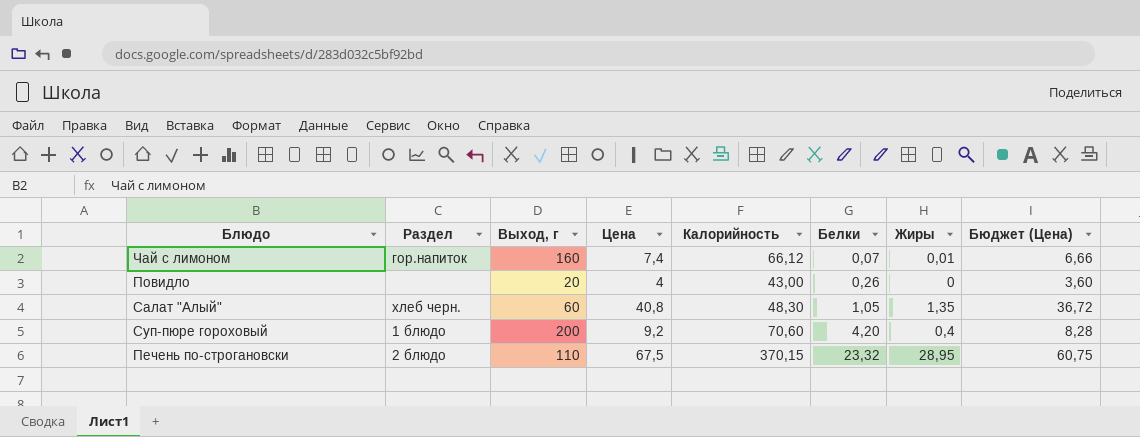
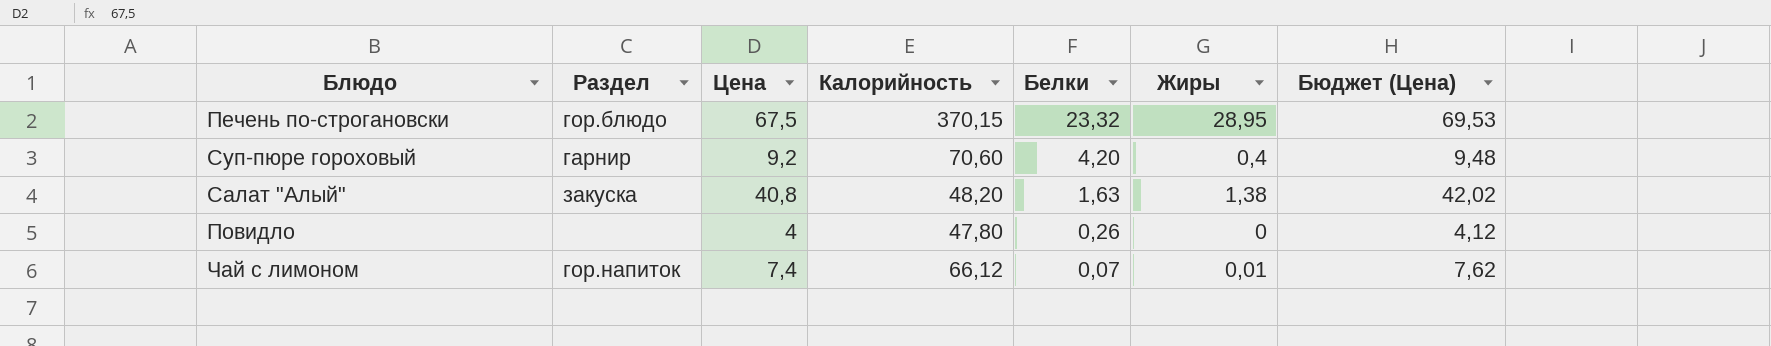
row order: Белки ascending -> Белки descending
column Выход, г | position: 3 -> none
column Бюджет (Цена) | formula: [Цена] * 0,9 -> [Цена] * 1,03
Печень по-строгановски | Раздел: 2 блюдо -> гор.блюдо
Суп-пюре гороховый | Раздел: 1 блюдо -> гарнир
Салат "Алый" | Раздел: хлеб черн. -> закуска
Салат "Алый" | Калорийность: 48,30 -> 48,20
Салат "Алый" | Белки: 1,05 -> 1,63
Салат "Алый" | Жиры: 1,35 -> 1,38
Повидло | Калорийность: 43,00 -> 47,80

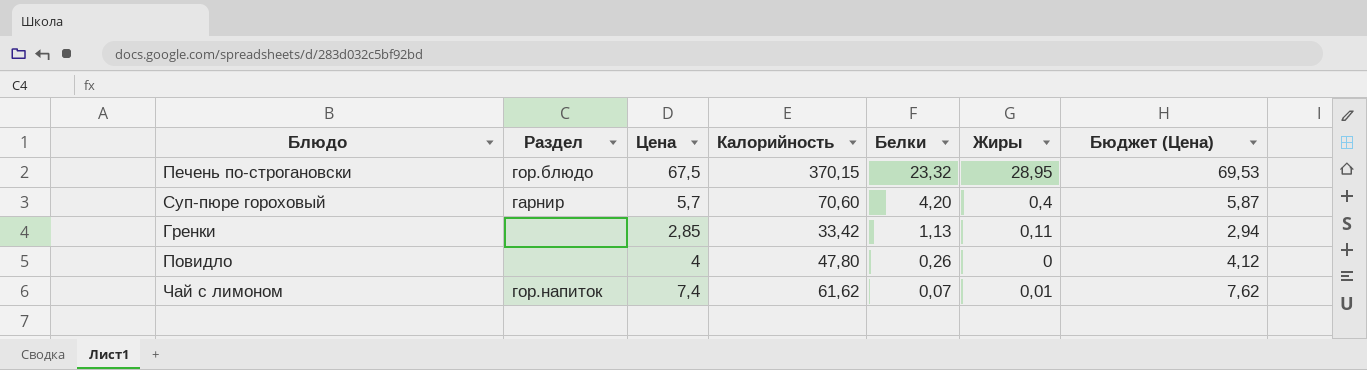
row Салат "Алый": закуска | 40,8 | 48,20 | 1,63 | 1,38 | 42,02 -> none
Суп-пюре гороховый | Цена: 9,2 -> 5,7
Суп-пюре гороховый | Бюджет (Цена): 9,48 -> 5,87
row Гренки: none -> none | 2,85 | 33,42 | 1,13 | 0,11 | 2,94
Чай с лимоном | Калорийность: 66,12 -> 61,62

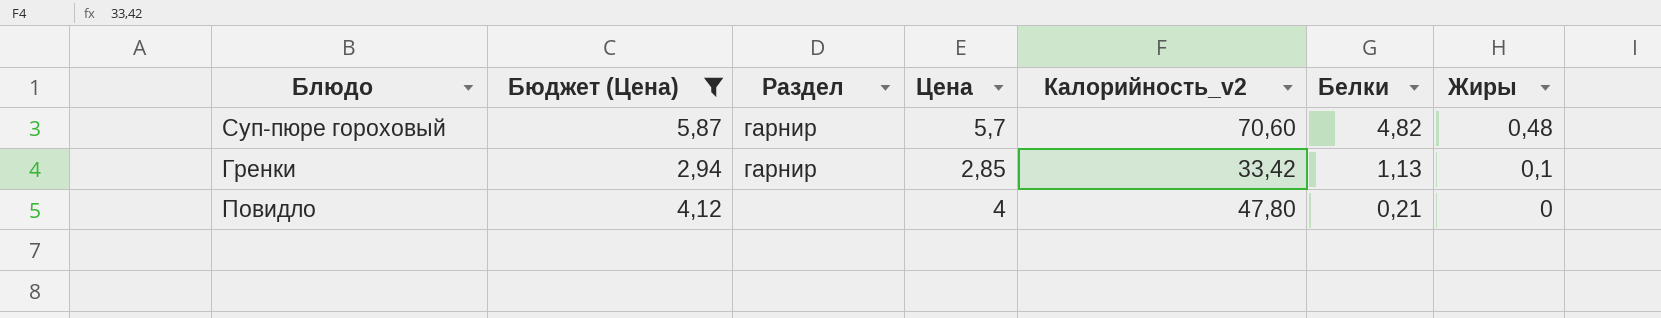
filter: none -> Бюджет (Цена) <= 5,87
column Бюджет (Цена) | position: 7 -> 2
column name: Калорийность -> Калорийность_v2
Суп-пюре гороховый | Белки: 4,20 -> 4,82
Суп-пюре гороховый | Жиры: 0,4 -> 0,48
Гренки | Раздел: none -> гарнир
Гренки | Жиры: 0,11 -> 0,1
Повидло | Белки: 0,26 -> 0,21

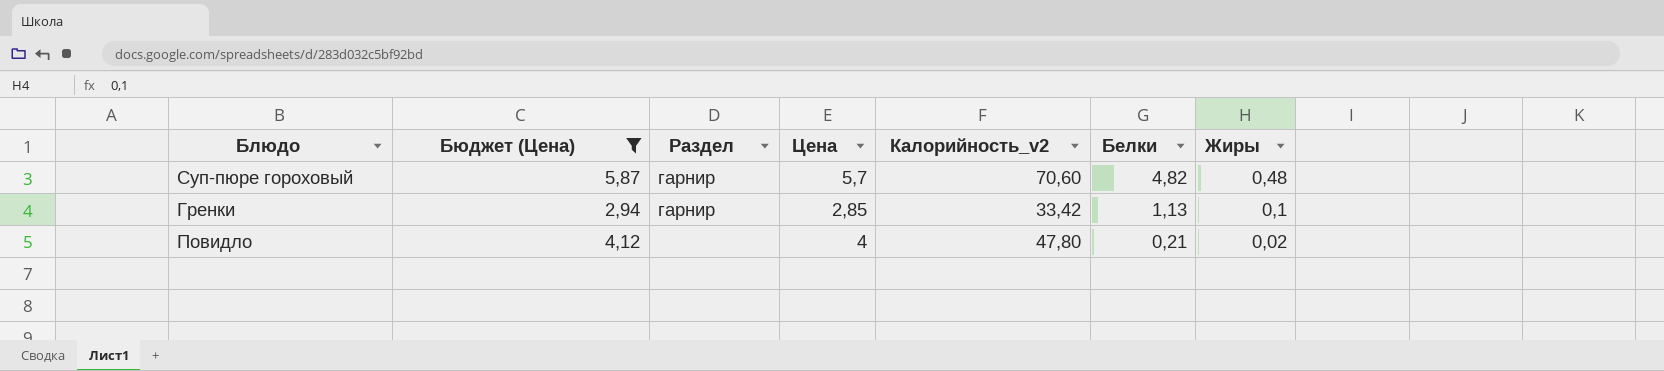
Повидло | Жиры: 0 -> 0,02

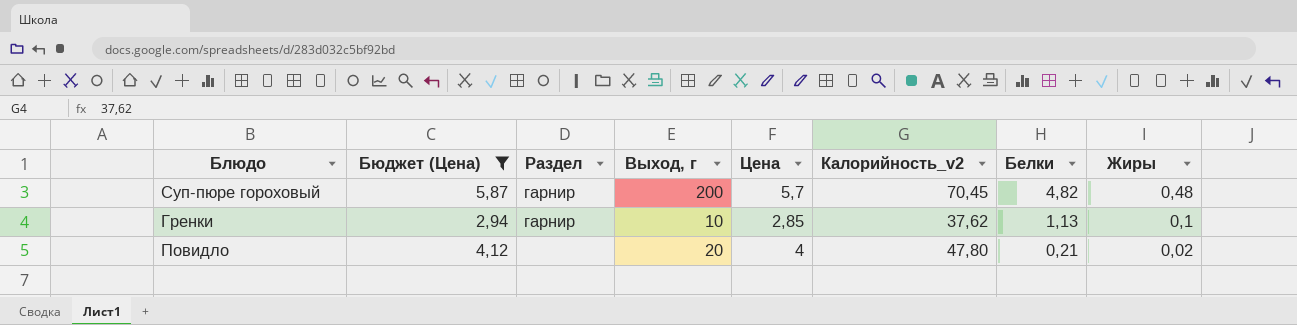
column Выход, г | position: none -> 4
Суп-пюре гороховый | Калорийность_v2: 70,60 -> 70,45
Гренки | Калорийность_v2: 33,42 -> 37,62

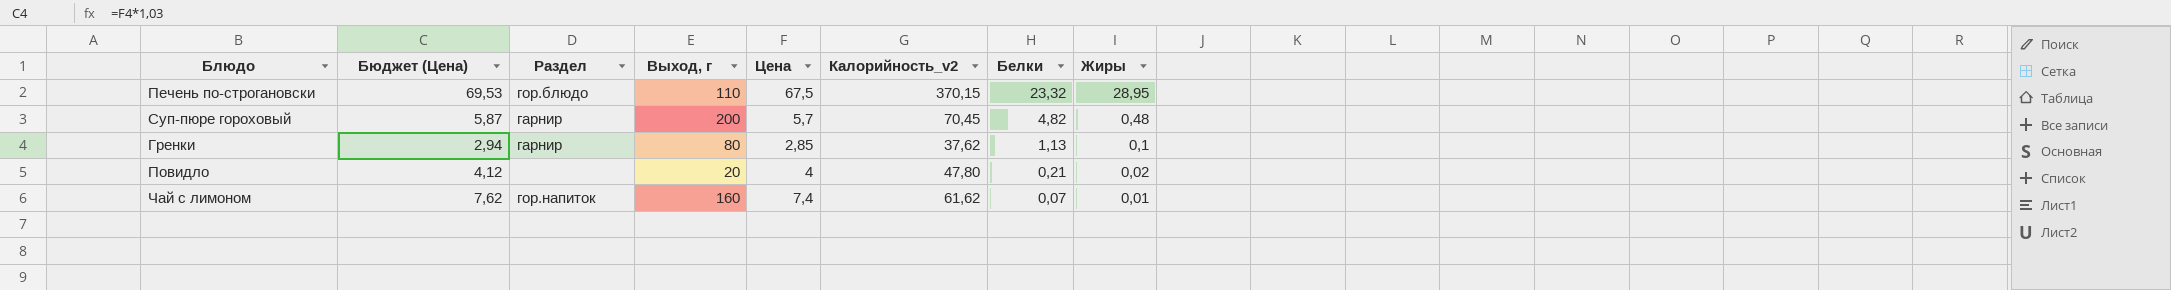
filter: Бюджет (Цена) <= 5,87 -> none
Гренки | Выход, г: 10 -> 80

